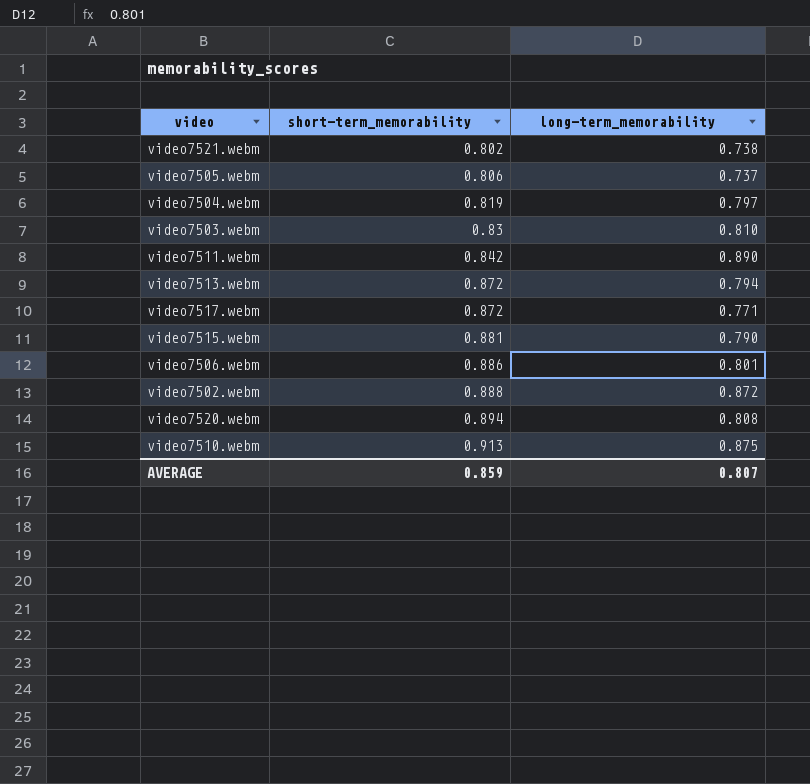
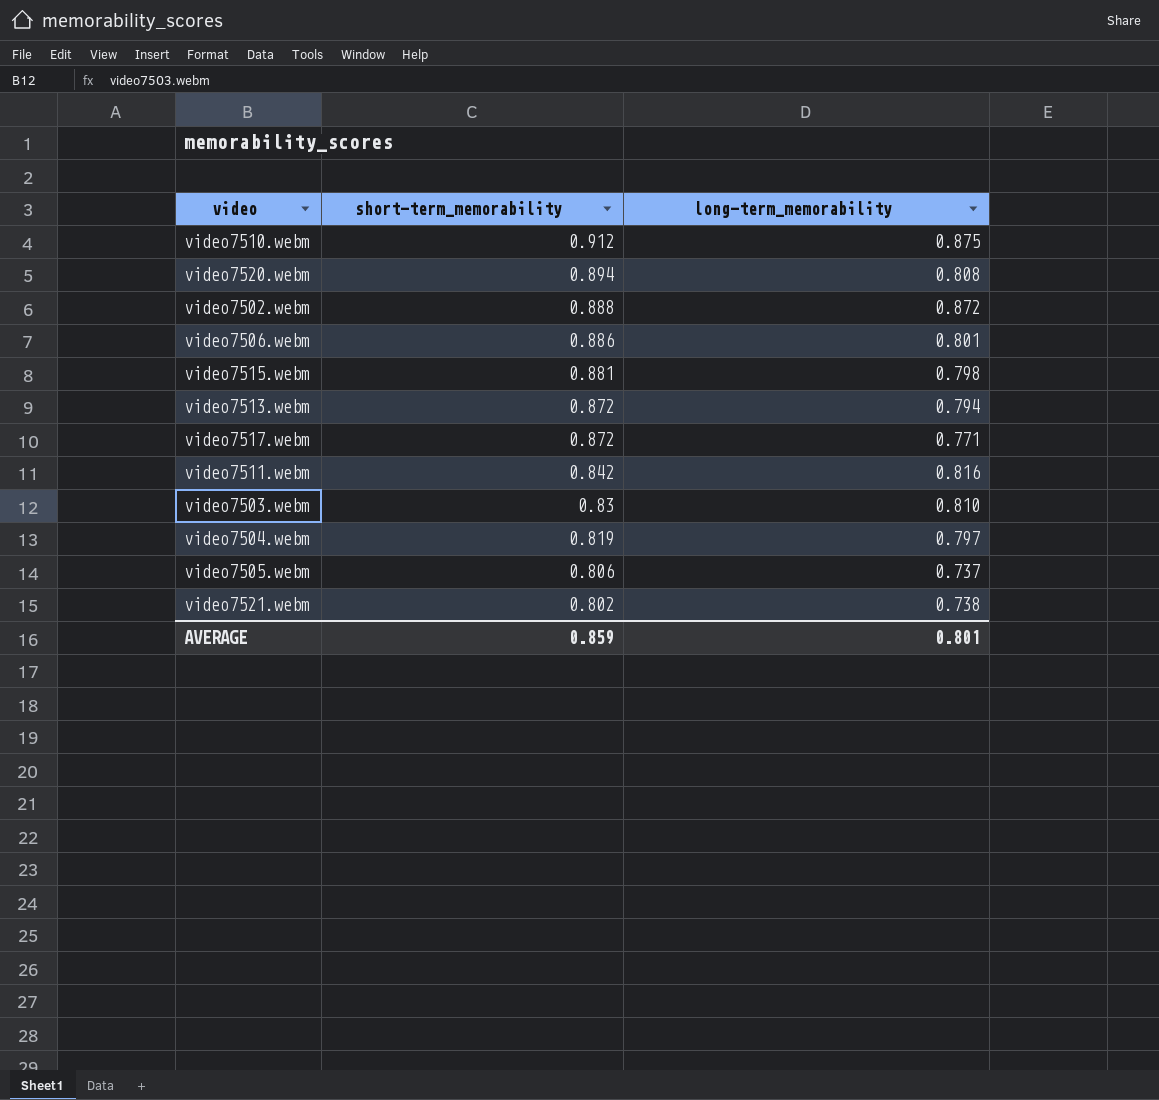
row order: short-term_memorability ascending -> short-term_memorability descending
video7510.webm | short-term_memorability: 0.913 -> 0.912
video7515.webm | long-term_memorability: 0.790 -> 0.798
video7511.webm | long-term_memorability: 0.890 -> 0.816
AVERAGE | long-term_memorability: 0.807 -> 0.801

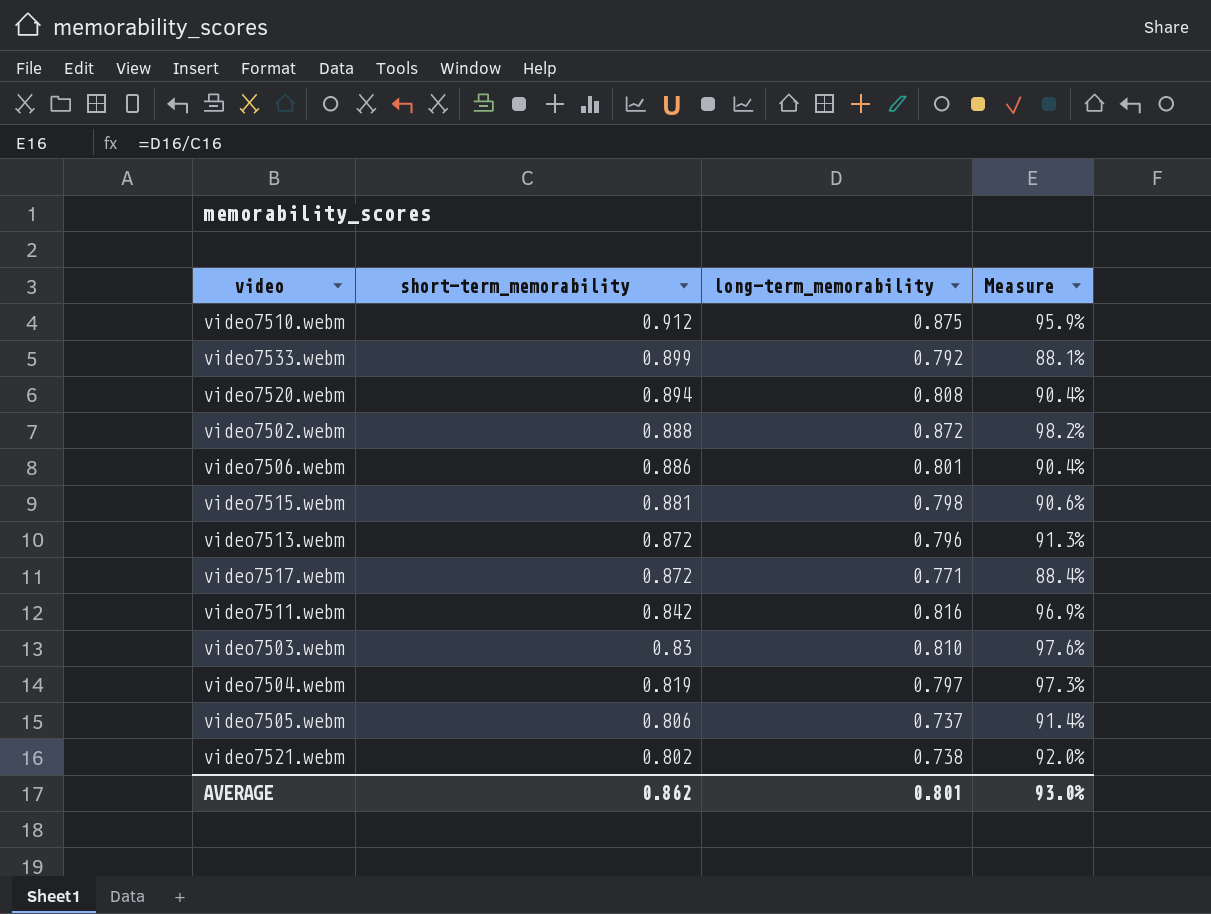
column Measure | formula: none -> [long-term_memorability] / [short-term_memorability]
row video7533.webm: none -> 0.899 | 0.792 | 88.1%
video7513.webm | long-term_memorability: 0.794 -> 0.796
AVERAGE | short-term_memorability: 0.859 -> 0.862

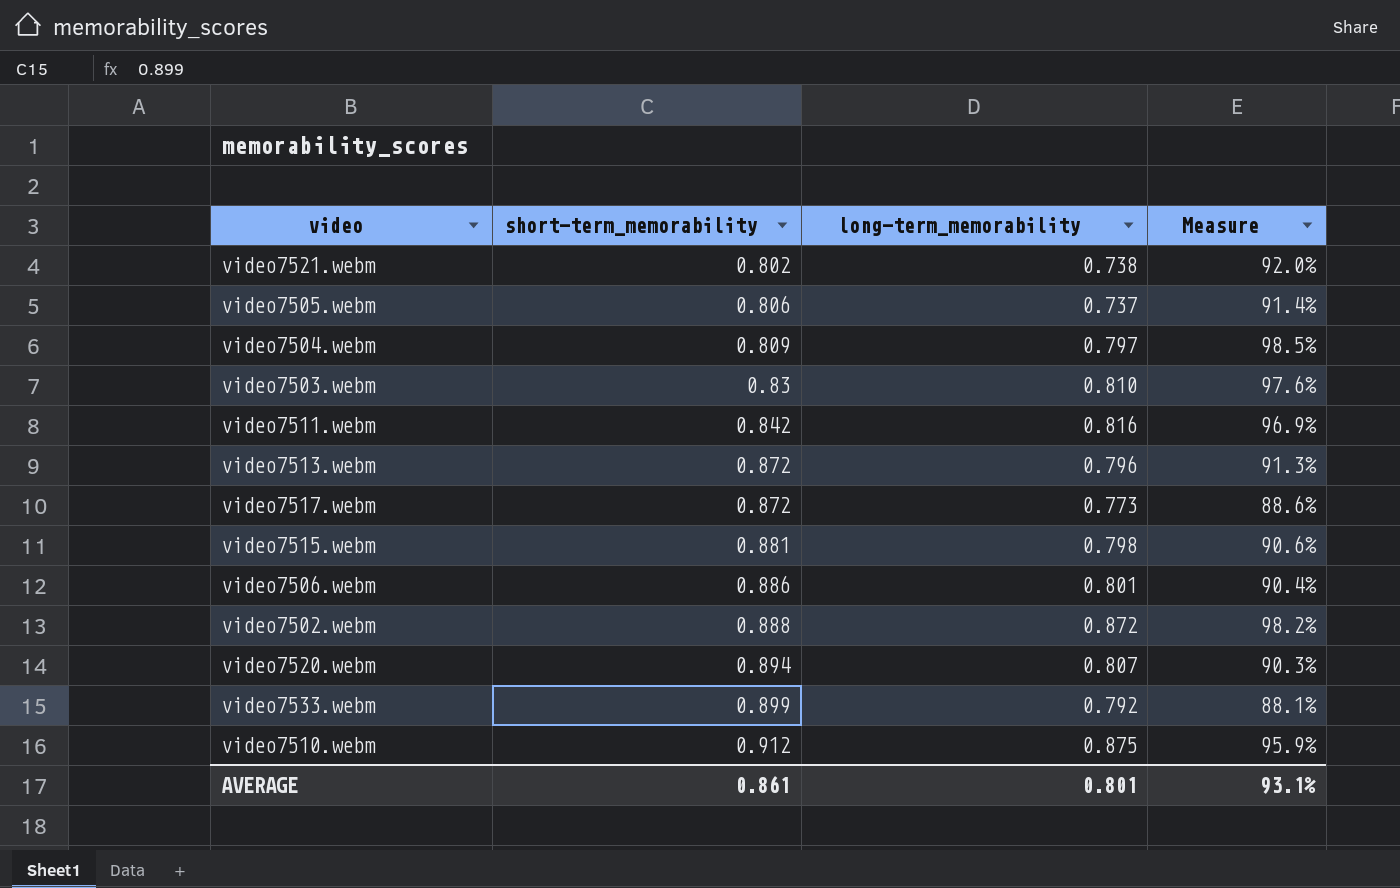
row order: short-term_memorability descending -> short-term_memorability ascending
video7504.webm | short-term_memorability: 0.819 -> 0.809
video7504.webm | Measure: 97.3% -> 98.5%
video7517.webm | long-term_memorability: 0.771 -> 0.773
video7517.webm | Measure: 88.4% -> 88.6%
video7520.webm | long-term_memorability: 0.808 -> 0.807
video7520.webm | Measure: 90.4% -> 90.3%
AVERAGE | short-term_memorability: 0.862 -> 0.861
AVERAGE | Measure: 93.0% -> 93.1%

